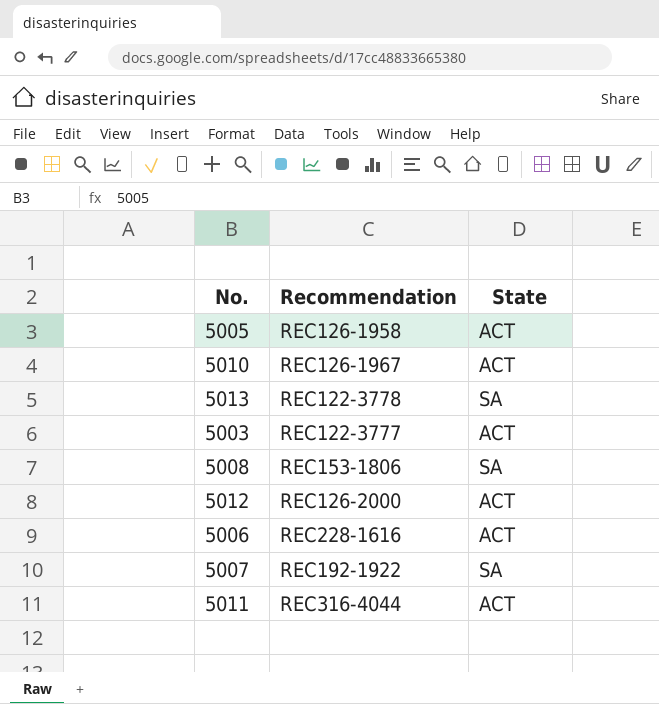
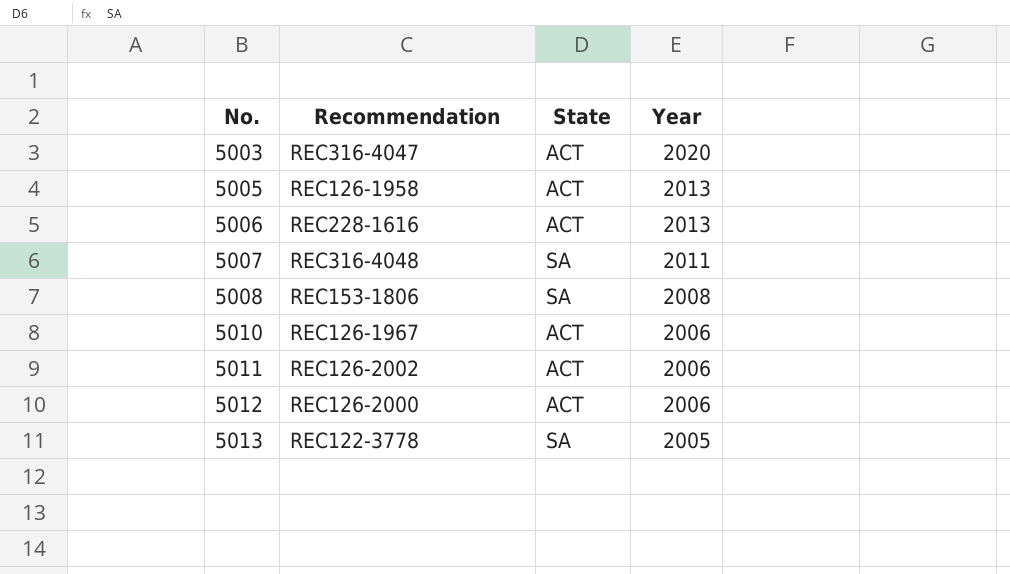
row order: none -> No. ascending
column Year | position: none -> 4
5003 | Recommendation: REC122-3777 -> REC316-4047
5007 | Recommendation: REC192-1922 -> REC316-4048
5011 | Recommendation: REC316-4044 -> REC126-2002

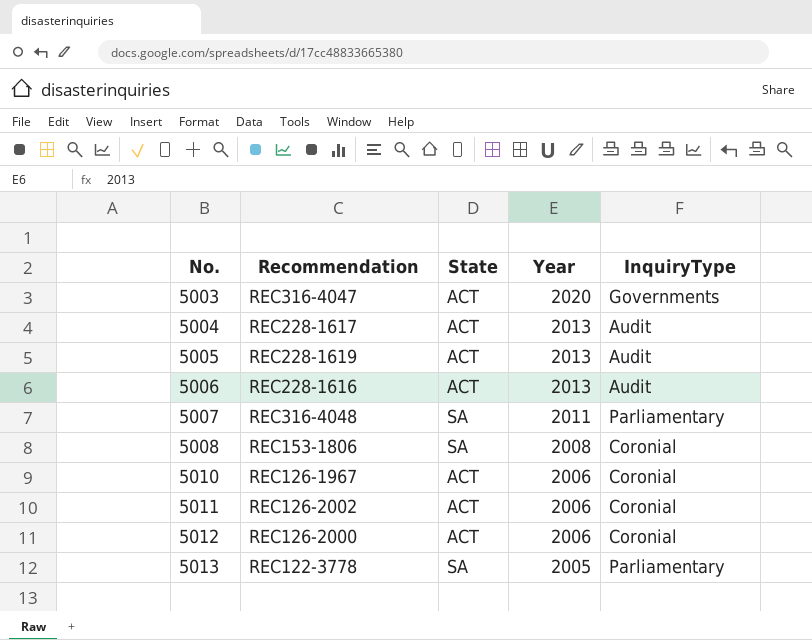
column InquiryType | position: none -> 5
row 5004: none -> REC228-1617 | ACT | 2013 | Audit
5005 | Recommendation: REC126-1958 -> REC228-1619

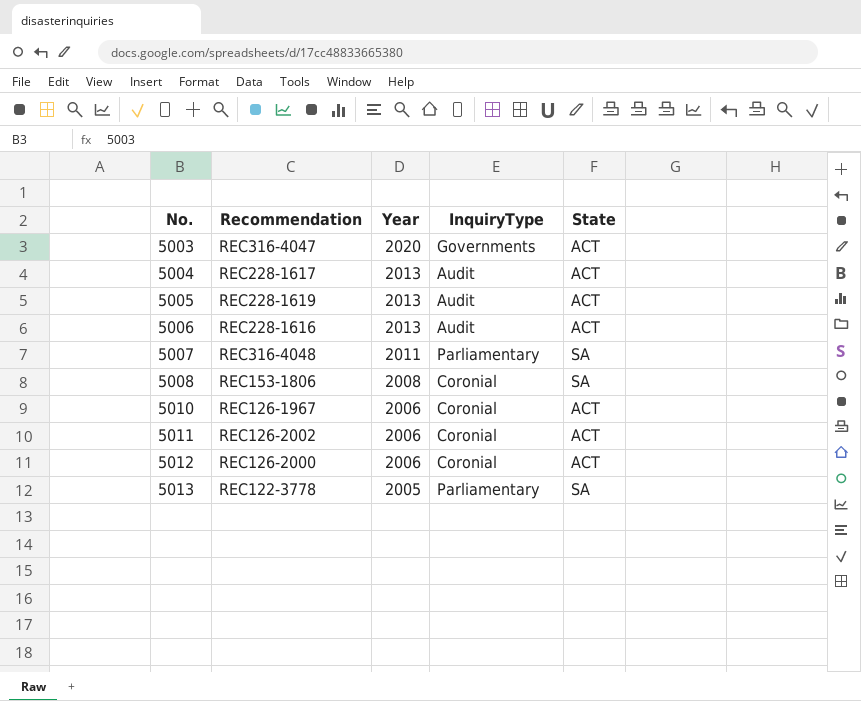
column State | position: 3 -> 5

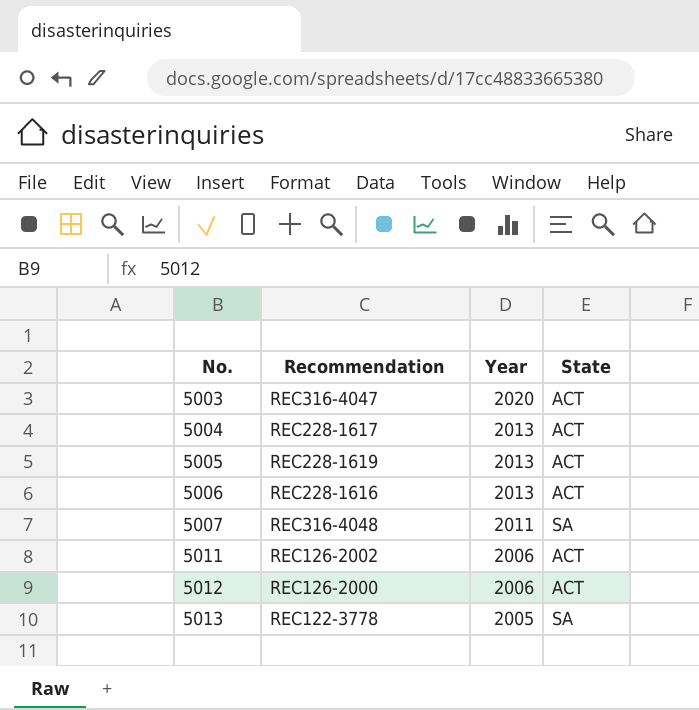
column InquiryType | position: 4 -> none
row 5008: REC153-1806 | 2008 | Coronial | SA -> none
row 5010: REC126-1967 | 2006 | Coronial | ACT -> none

